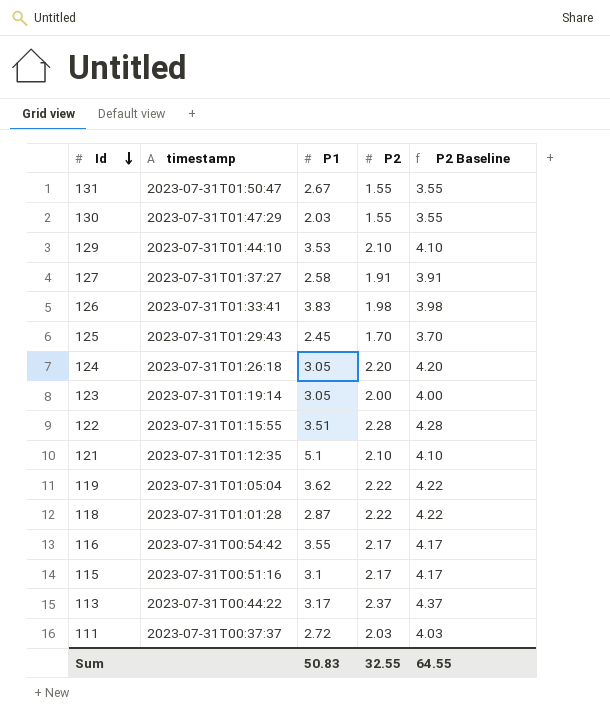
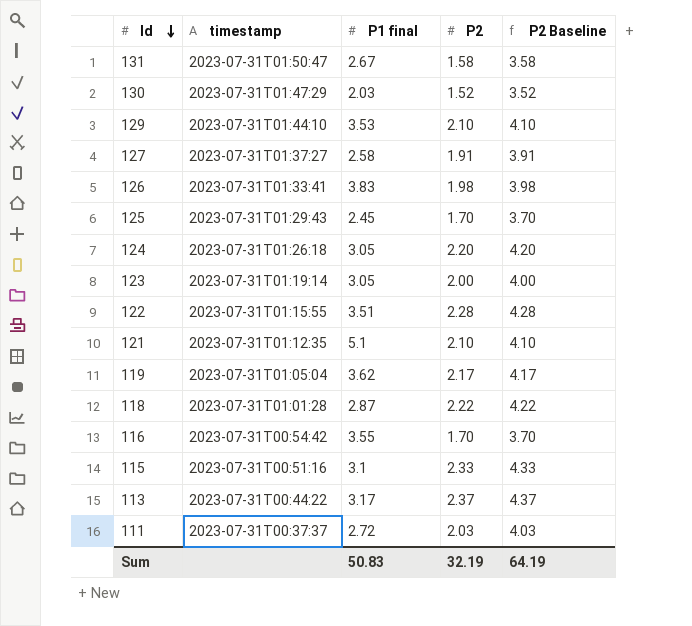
column name: P1 -> P1 final
131 | P2: 1.55 -> 1.58
131 | P2 Baseline: 3.55 -> 3.58
130 | P2: 1.55 -> 1.52
130 | P2 Baseline: 3.55 -> 3.52
119 | P2: 2.22 -> 2.17
119 | P2 Baseline: 4.22 -> 4.17
116 | P2: 2.17 -> 1.70
116 | P2 Baseline: 4.17 -> 3.70
115 | P2: 2.17 -> 2.33
115 | P2 Baseline: 4.17 -> 4.33
Sum | P2: 32.55 -> 32.19
Sum | P2 Baseline: 64.55 -> 64.19

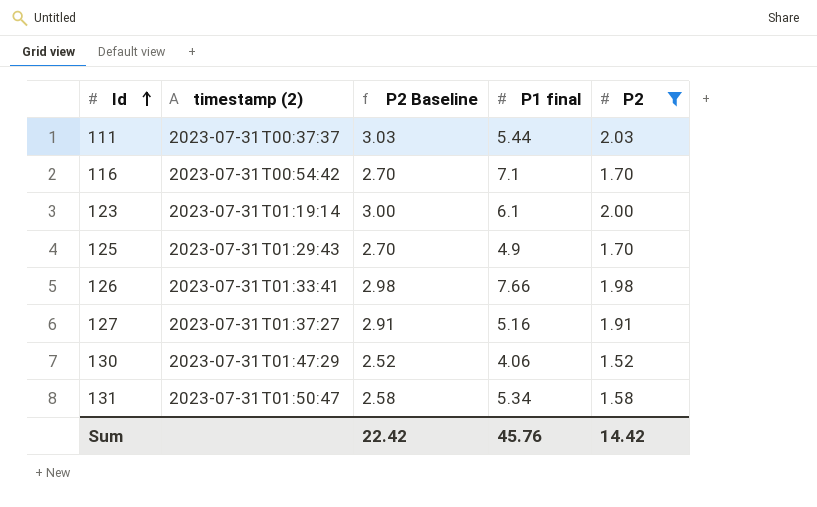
filter: none -> P2 <= 2.03
row order: Id descending -> Id ascending
column name: timestamp -> timestamp (2)
column P2 Baseline | formula: [P2] + 2 -> [P2] + 1
column P2 Baseline | position: 5 -> 3
111 | P1 final: 2.72 -> 5.44
116 | P1 final: 3.55 -> 7.1
123 | P1 final: 3.05 -> 6.1
125 | P1 final: 2.45 -> 4.9
126 | P1 final: 3.83 -> 7.66
127 | P1 final: 2.58 -> 5.16
130 | P1 final: 2.03 -> 4.06
131 | P1 final: 2.67 -> 5.34
Sum | P2 Baseline: 64.19 -> 22.42
Sum | P1 final: 50.83 -> 45.76
Sum | P2: 32.19 -> 14.42

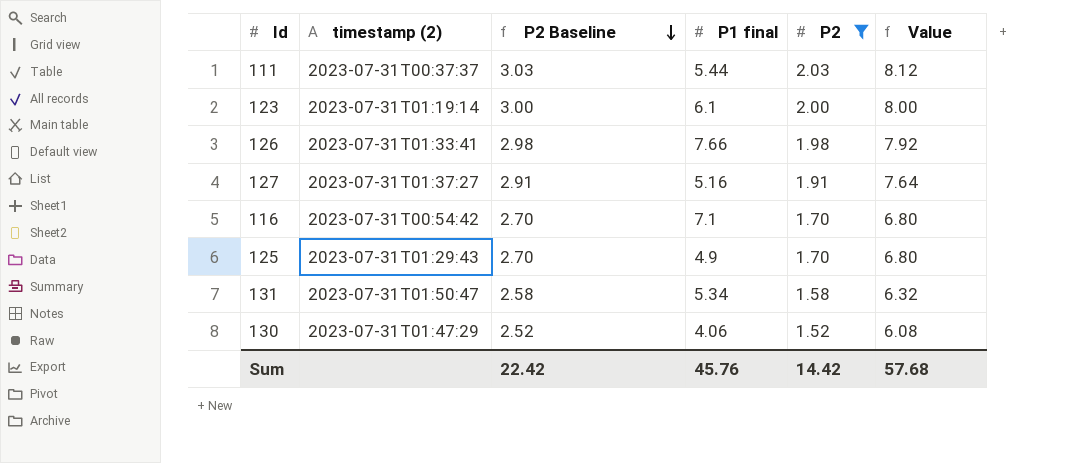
row order: Id ascending -> P2 Baseline descending
column Value | formula: none -> [P2] * 4

